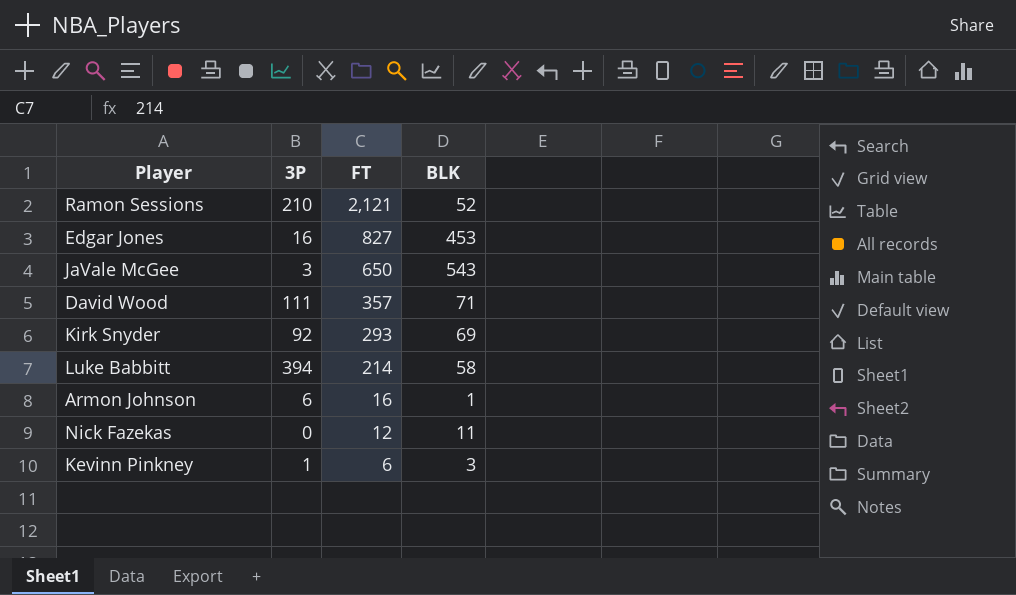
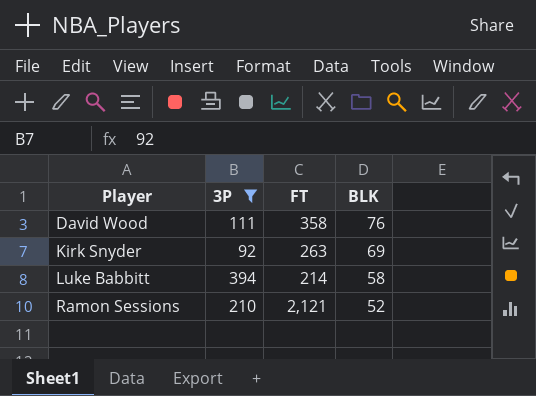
filter: none -> 3P >= 92
row order: FT descending -> Player ascending
David Wood | FT: 357 -> 358
David Wood | BLK: 71 -> 76
Kirk Snyder | FT: 293 -> 263

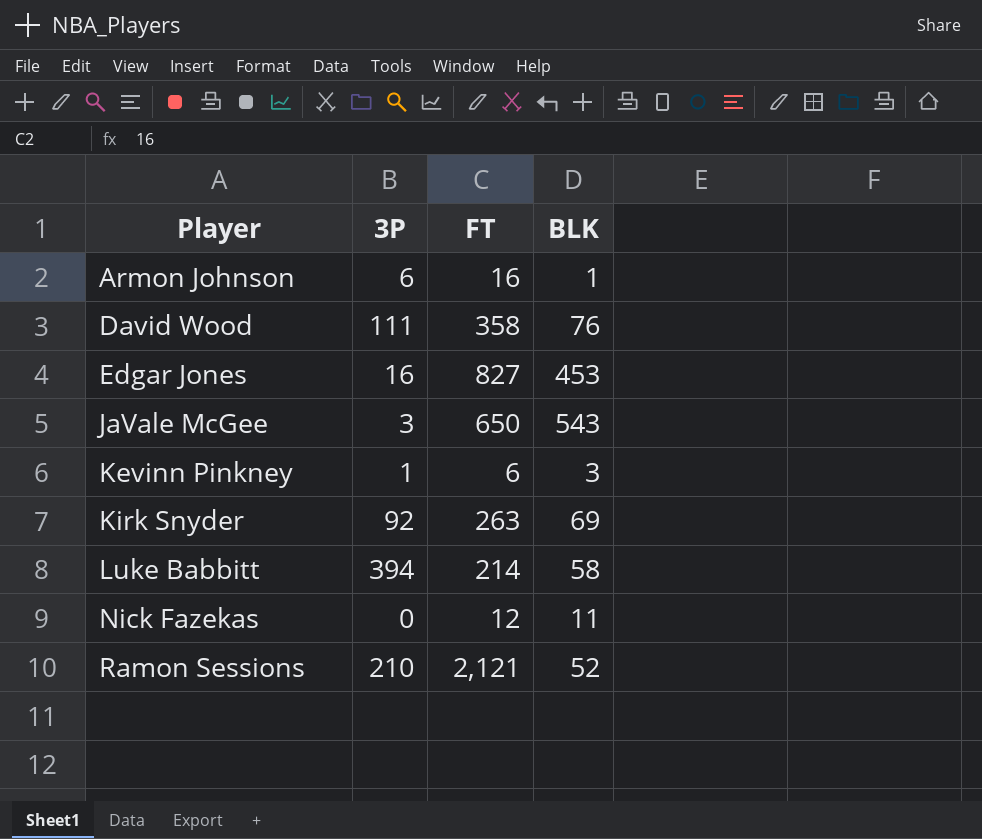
filter: 3P >= 92 -> none

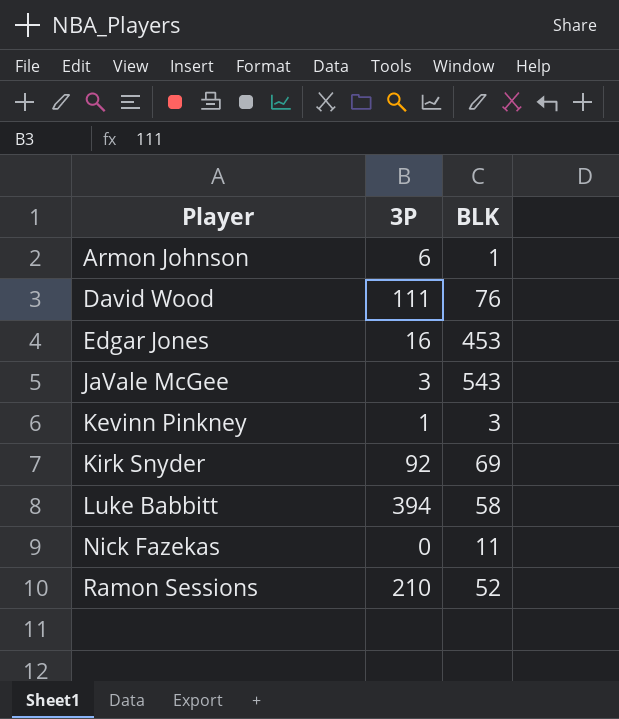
column FT | position: 3 -> none

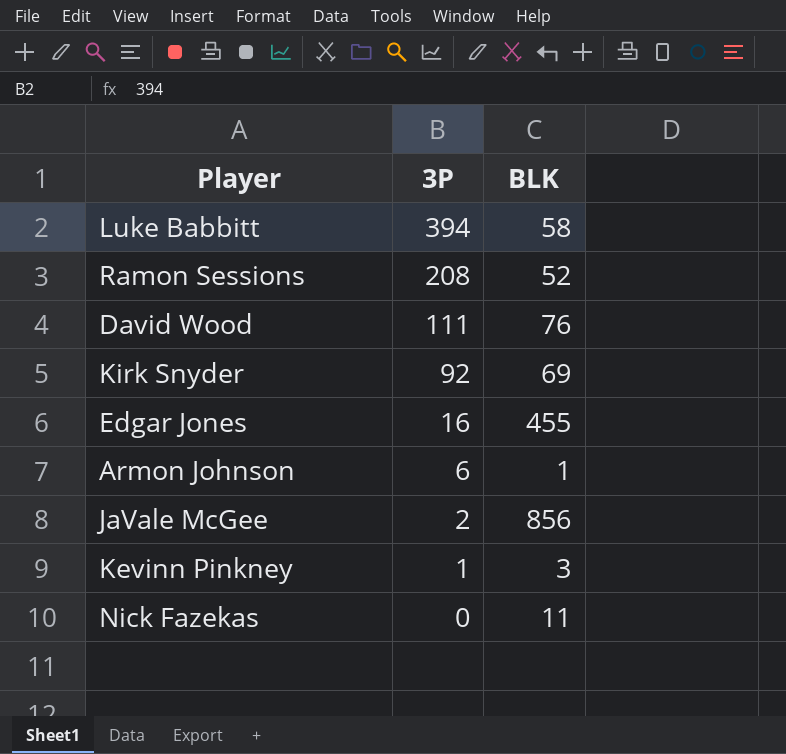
row order: Player ascending -> 3P descending
Ramon Sessions | 3P: 210 -> 208
Edgar Jones | BLK: 453 -> 455
JaVale McGee | 3P: 3 -> 2
JaVale McGee | BLK: 543 -> 856

